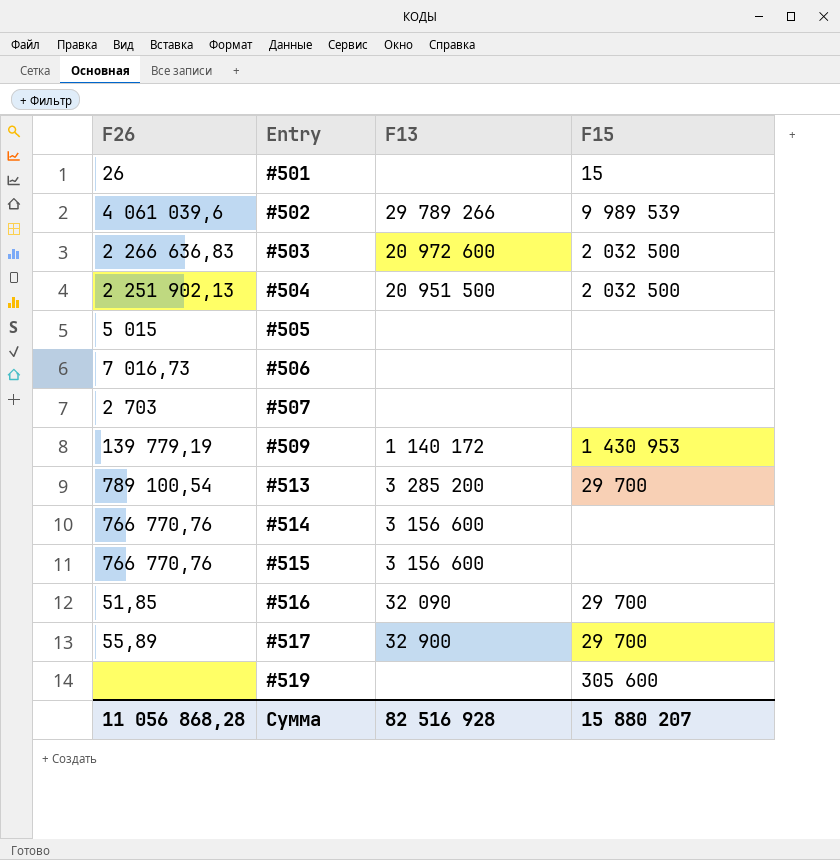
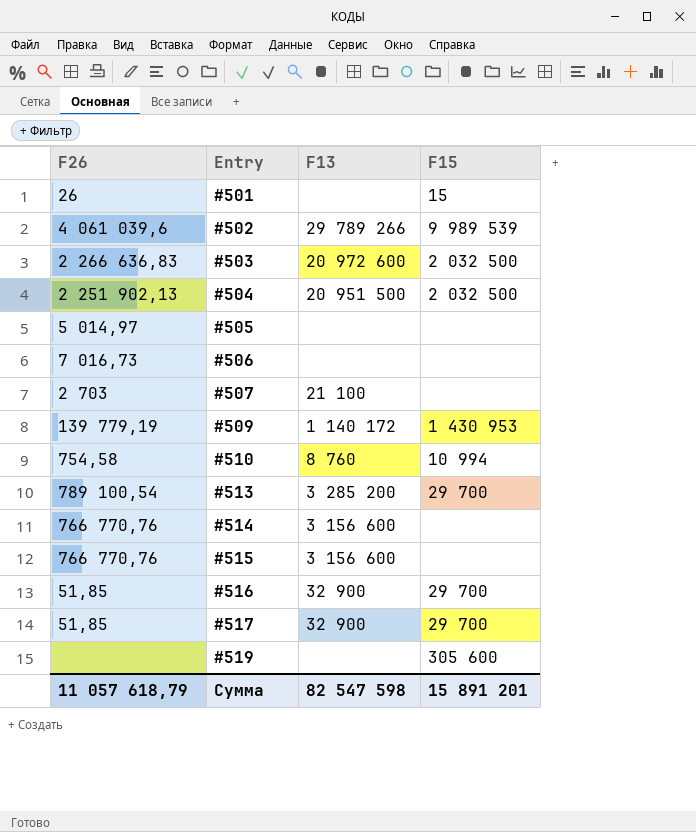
#505 | F26: 5 015 -> 5 014,97
#507 | F13: none -> 21 100
row #510: none -> 754,58 | 8 760 | 10 994
#516 | F13: 32 090 -> 32 900
#517 | F26: 55,89 -> 51,85
Сумма | F26: 11 056 868,28 -> 11 057 618,79
Сумма | F13: 82 516 928 -> 82 547 598
Сумма | F15: 15 880 207 -> 15 891 201

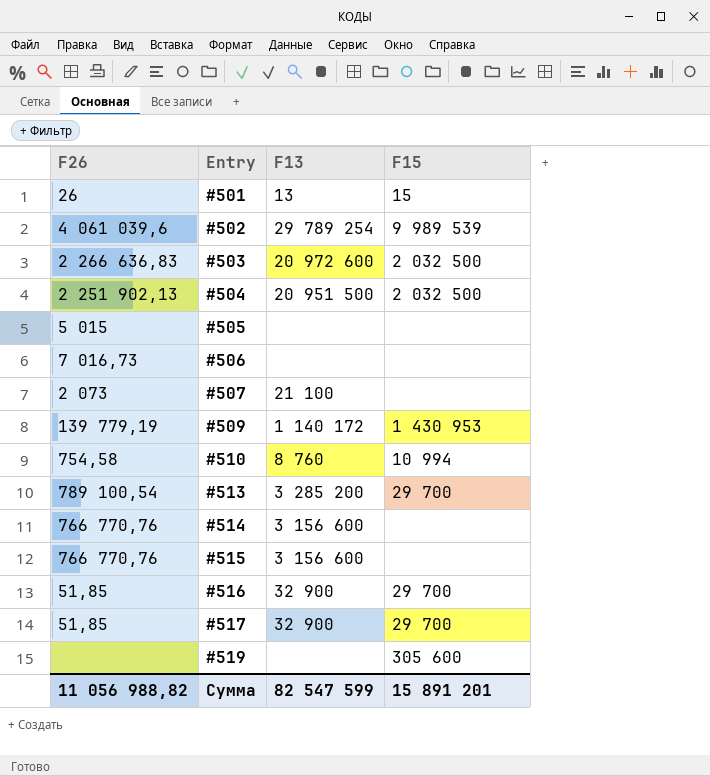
#501 | F13: none -> 13
#502 | F13: 29 789 266 -> 29 789 254
#505 | F26: 5 014,97 -> 5 015
#507 | F26: 2 703 -> 2 073
Сумма | F26: 11 057 618,79 -> 11 056 988,82
Сумма | F13: 82 547 598 -> 82 547 599

